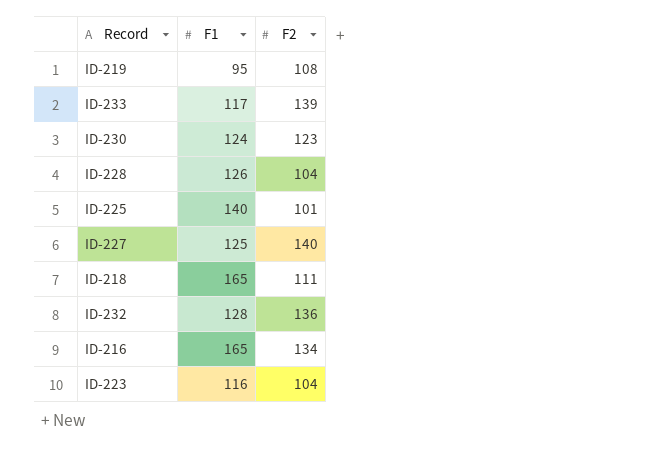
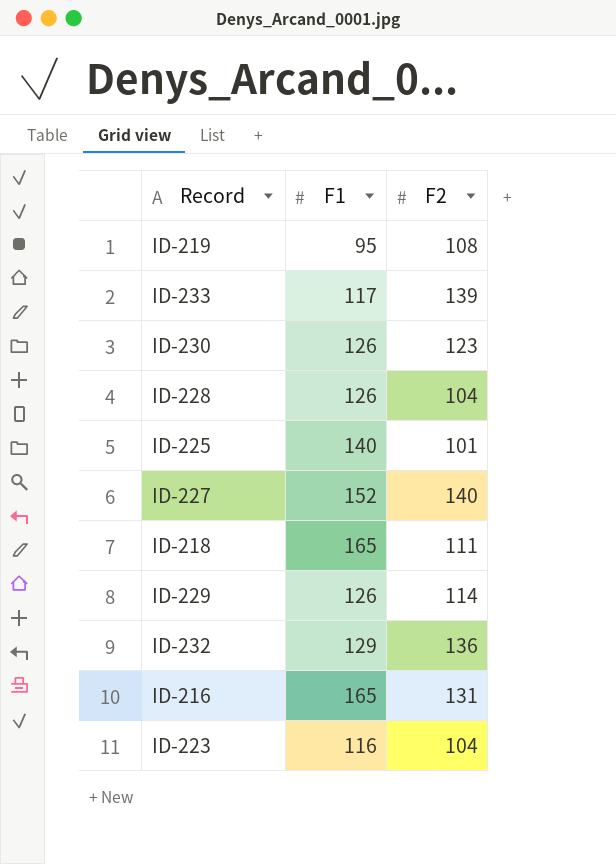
ID-230 | F1: 124 -> 126
ID-227 | F1: 125 -> 152
row ID-229: none -> 126 | 114
ID-232 | F1: 128 -> 129
ID-216 | F2: 134 -> 131

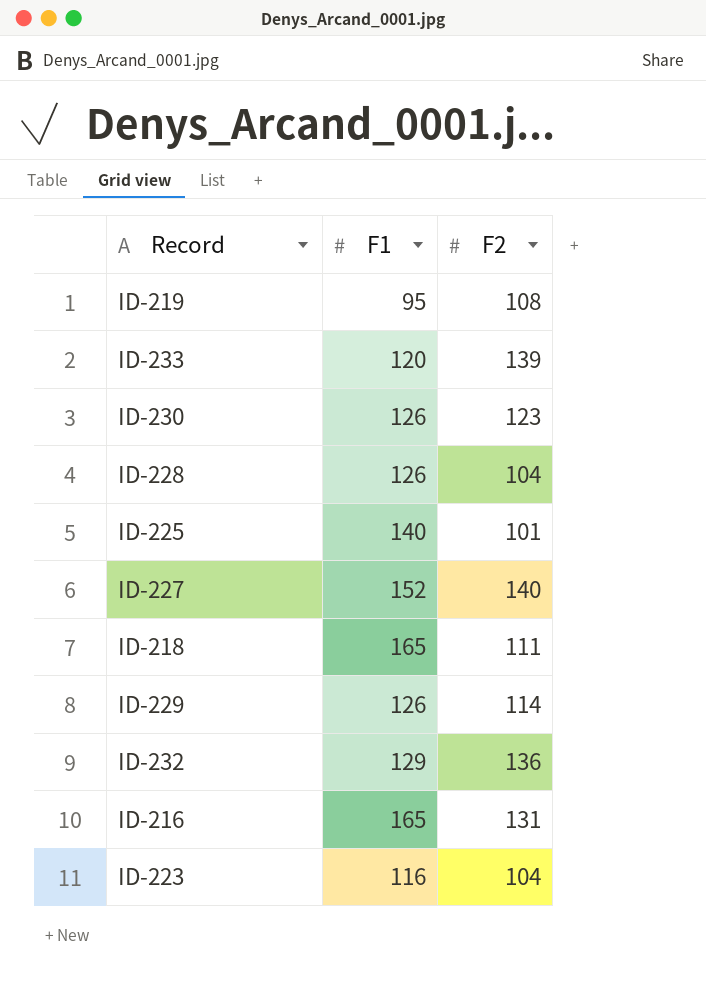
ID-233 | F1: 117 -> 120

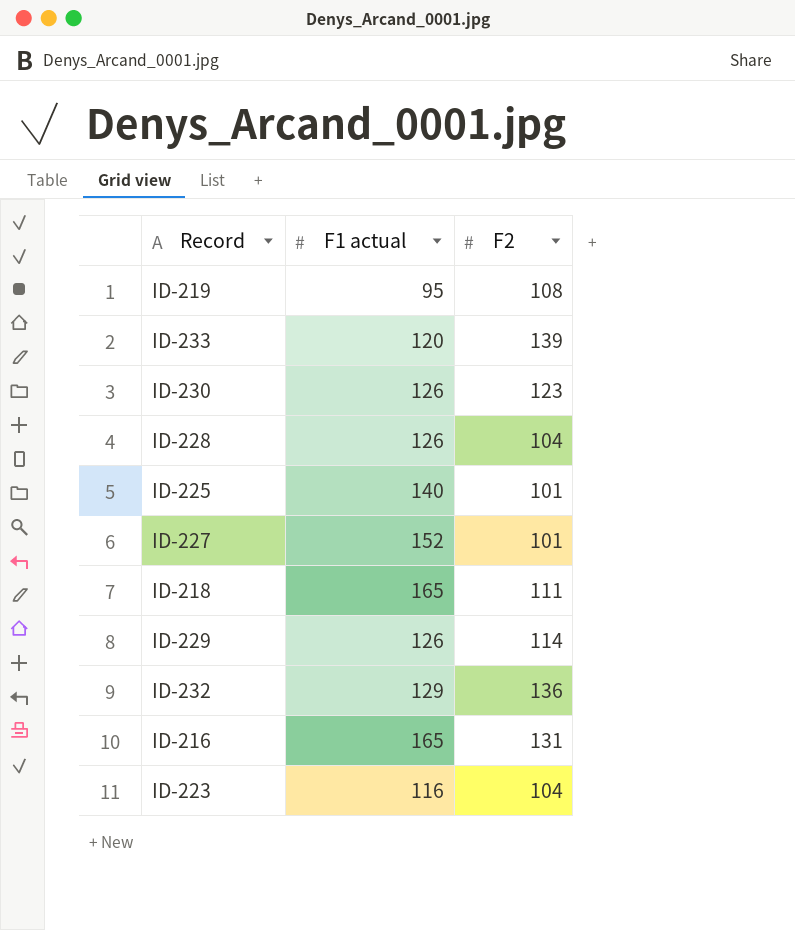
column name: F1 -> F1 actual
ID-227 | F2: 140 -> 101

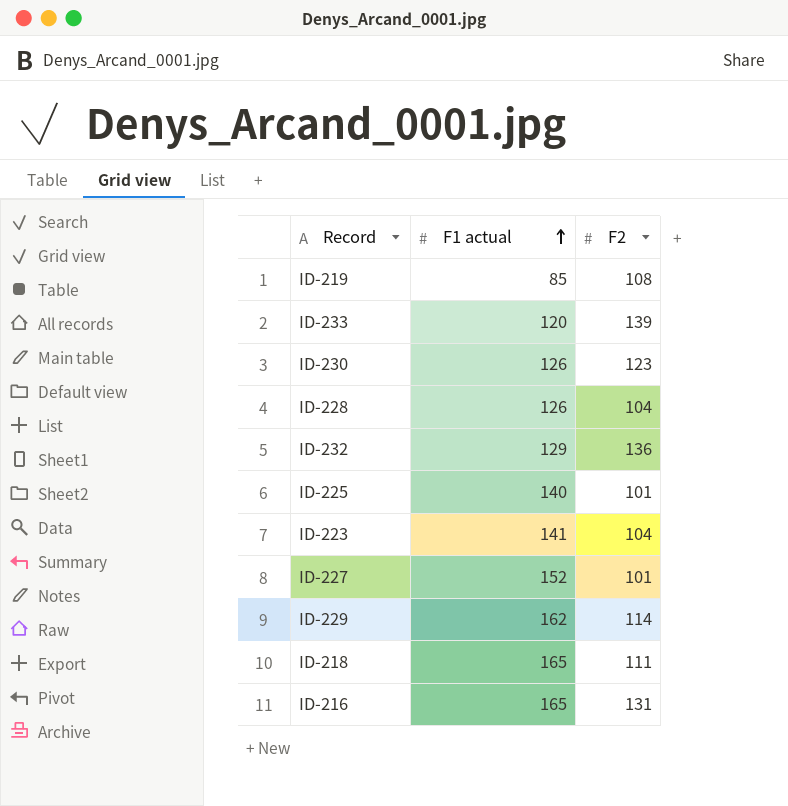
row order: none -> F1 actual ascending
ID-219 | F1 actual: 95 -> 85
ID-223 | F1 actual: 116 -> 141
ID-229 | F1 actual: 126 -> 162

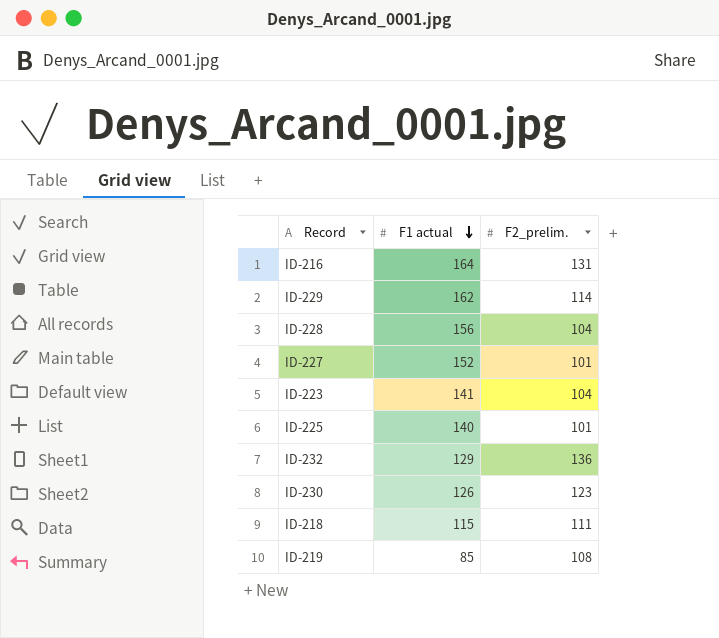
row order: F1 actual ascending -> F1 actual descending
column name: F2 -> F2_prelim.
row ID-233: 120 | 139 -> none
ID-216 | F1 actual: 165 -> 164
ID-228 | F1 actual: 126 -> 156
ID-218 | F1 actual: 165 -> 115

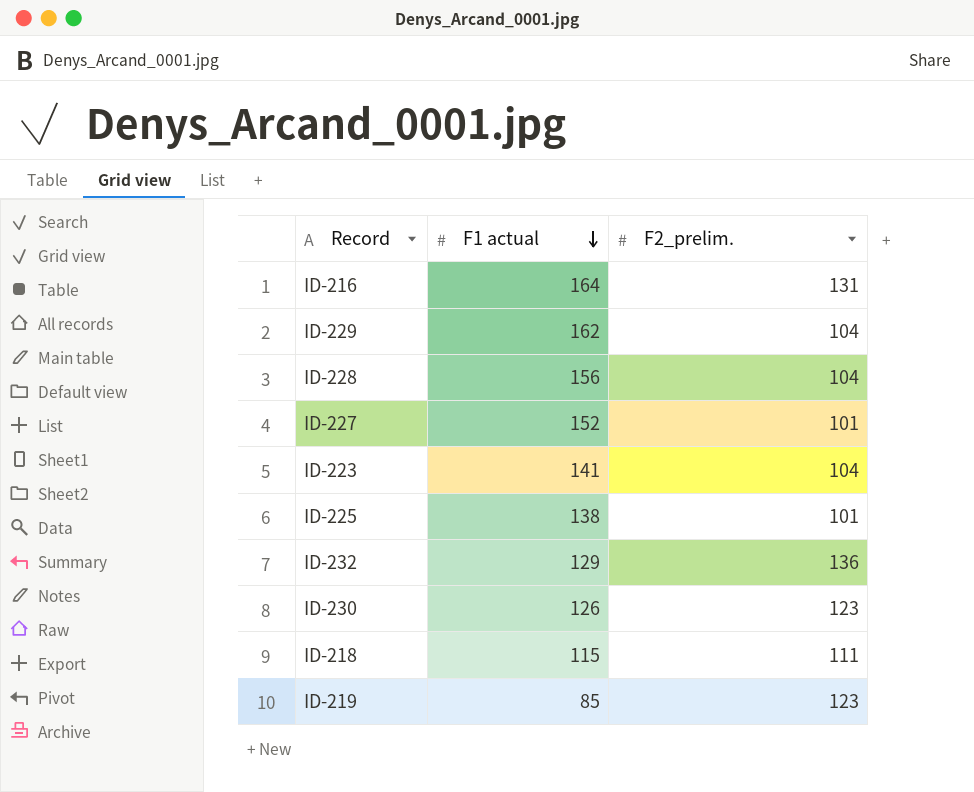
ID-229 | F2_prelim.: 114 -> 104
ID-225 | F1 actual: 140 -> 138
ID-219 | F2_prelim.: 108 -> 123

